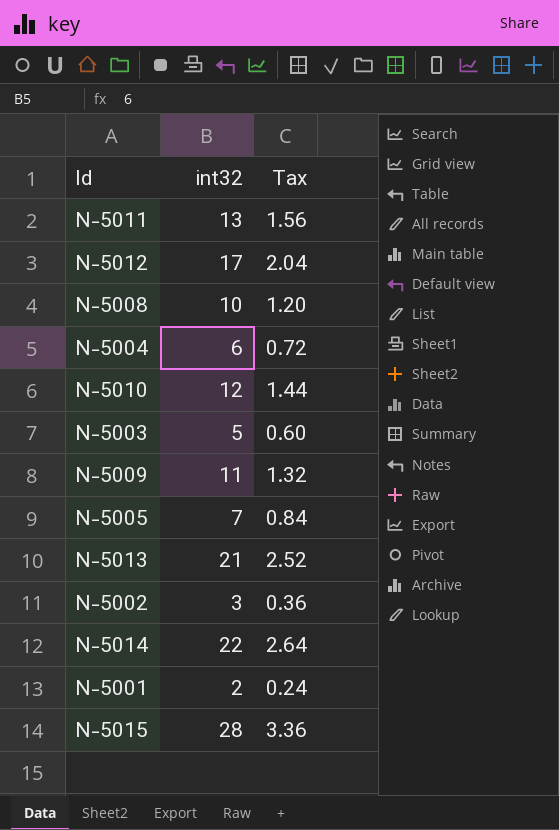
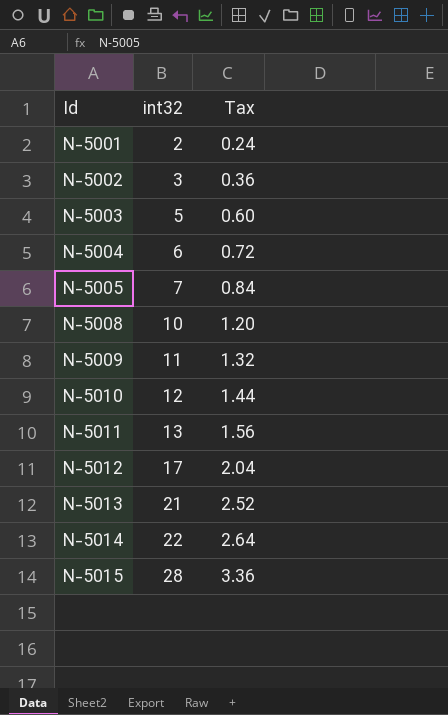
row order: none -> Id ascending

